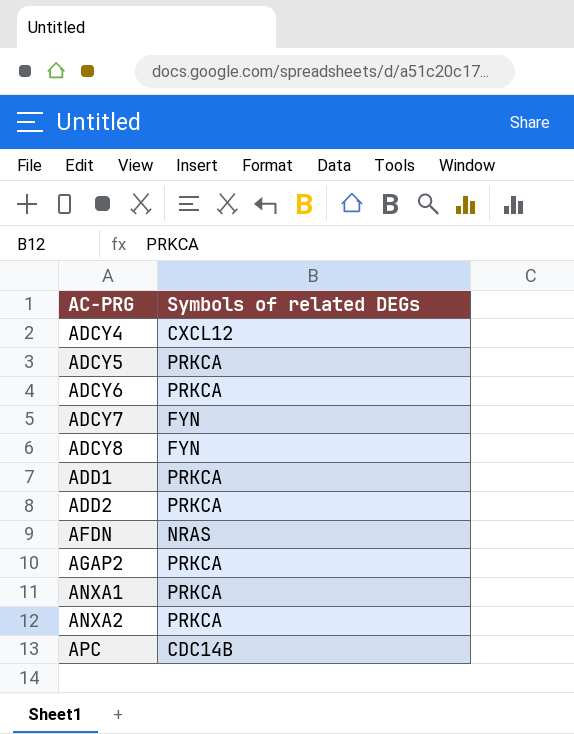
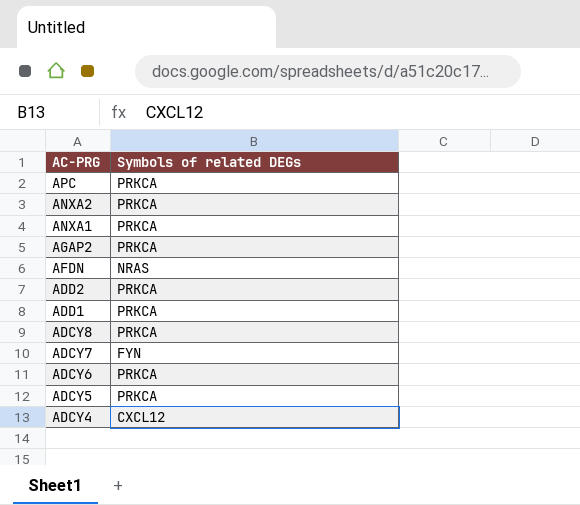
row order: AC-PRG ascending -> AC-PRG descending
APC | Symbols of related DEGs: CDC14B -> PRKCA
ADCY8 | Symbols of related DEGs: FYN -> PRKCA

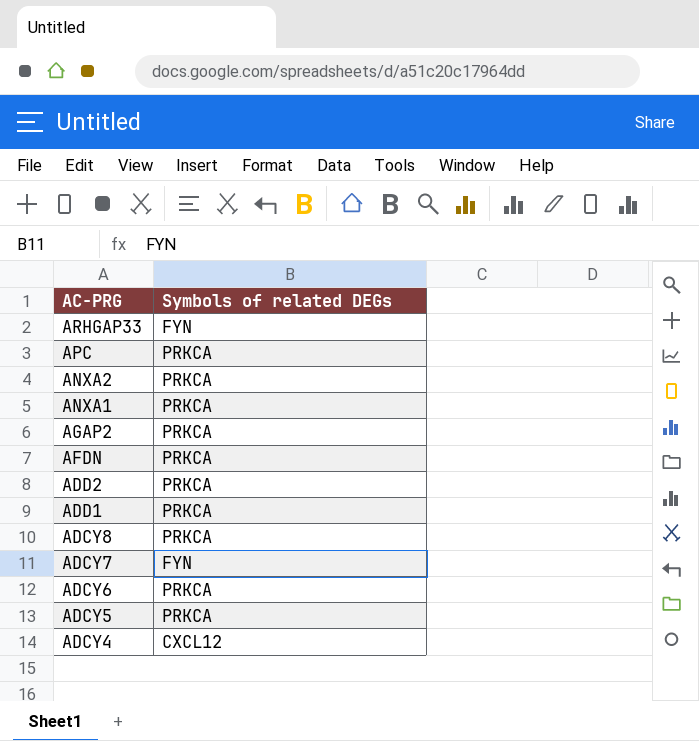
row ARHGAP33: none -> FYN
AFDN | Symbols of related DEGs: NRAS -> PRKCA

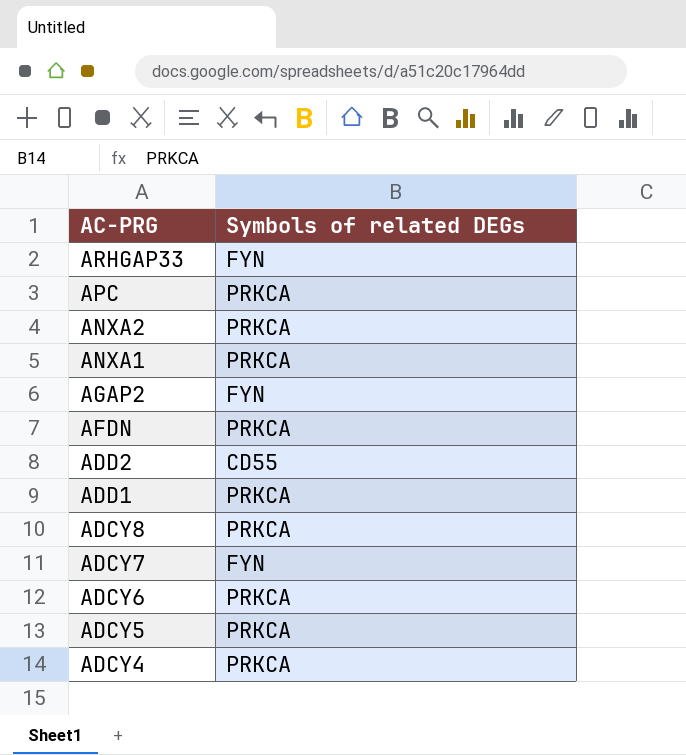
AGAP2 | Symbols of related DEGs: PRKCA -> FYN
ADD2 | Symbols of related DEGs: PRKCA -> CD55
ADCY4 | Symbols of related DEGs: CXCL12 -> PRKCA

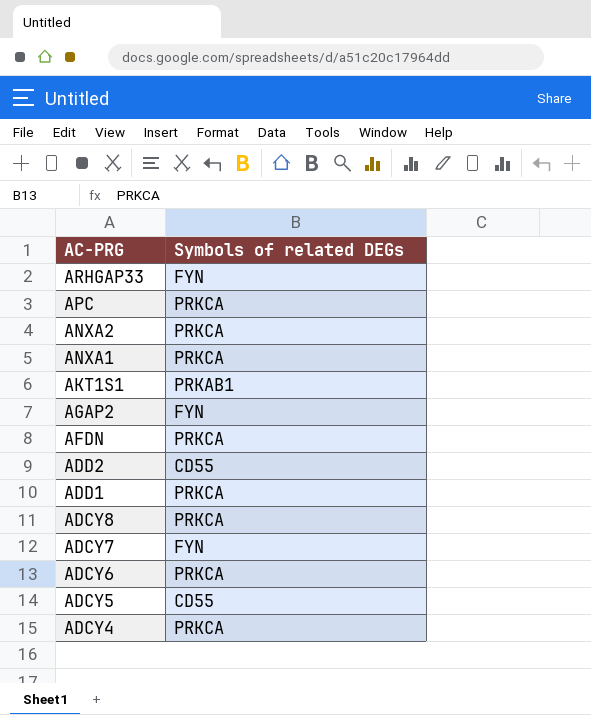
row AKT1S1: none -> PRKAB1
ADCY5 | Symbols of related DEGs: PRKCA -> CD55

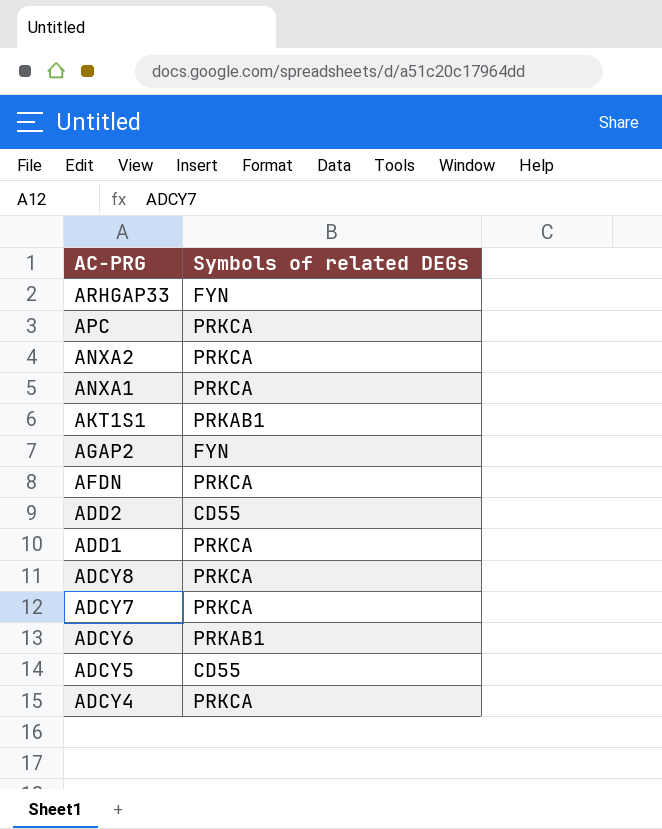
ADCY7 | Symbols of related DEGs: FYN -> PRKCA
ADCY6 | Symbols of related DEGs: PRKCA -> PRKAB1

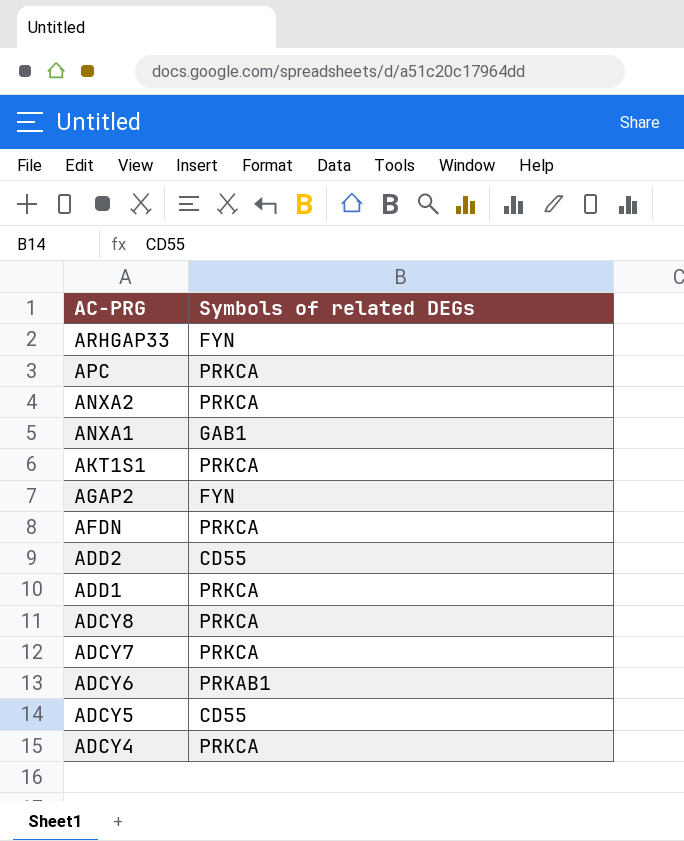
ANXA1 | Symbols of related DEGs: PRKCA -> GAB1
AKT1S1 | Symbols of related DEGs: PRKAB1 -> PRKCA

